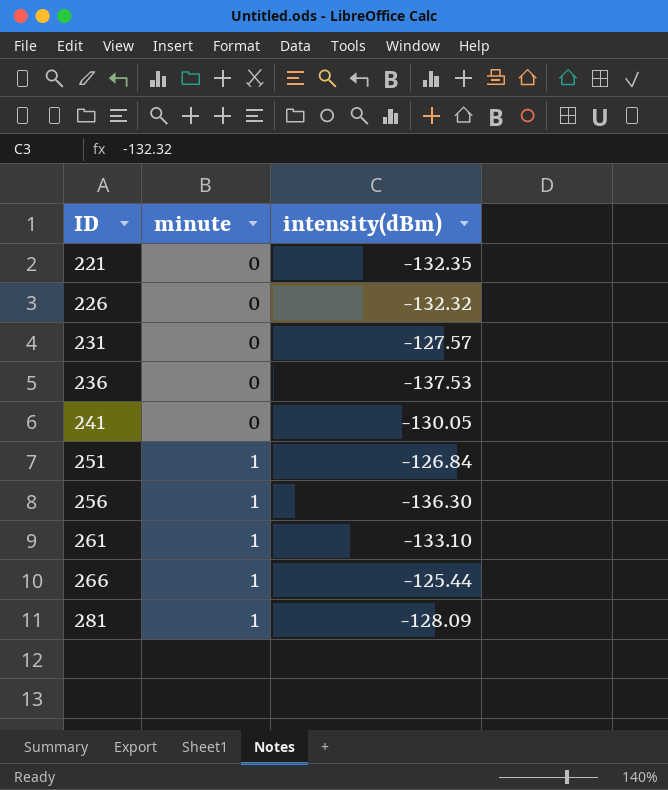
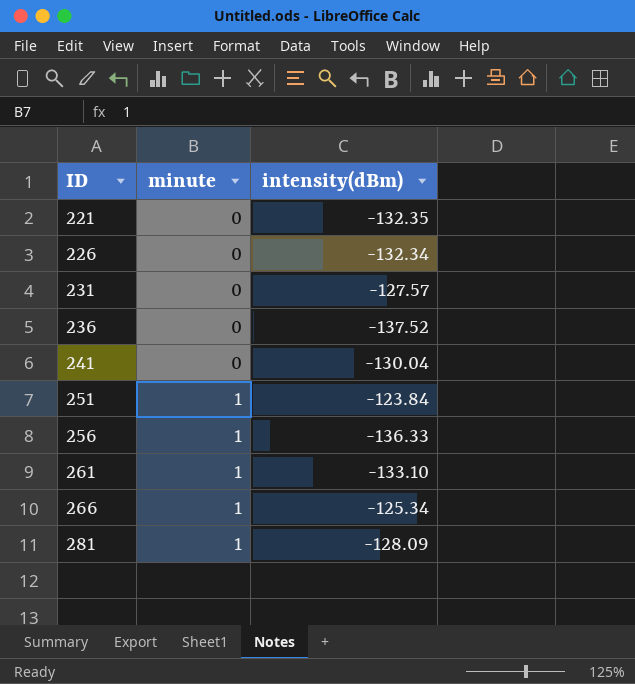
226 | intensity(dBm): -132.32 -> -132.34
236 | intensity(dBm): -137.53 -> -137.52
241 | intensity(dBm): -130.05 -> -130.04
251 | intensity(dBm): -126.84 -> -123.84
256 | intensity(dBm): -136.30 -> -136.33
266 | intensity(dBm): -125.44 -> -125.34

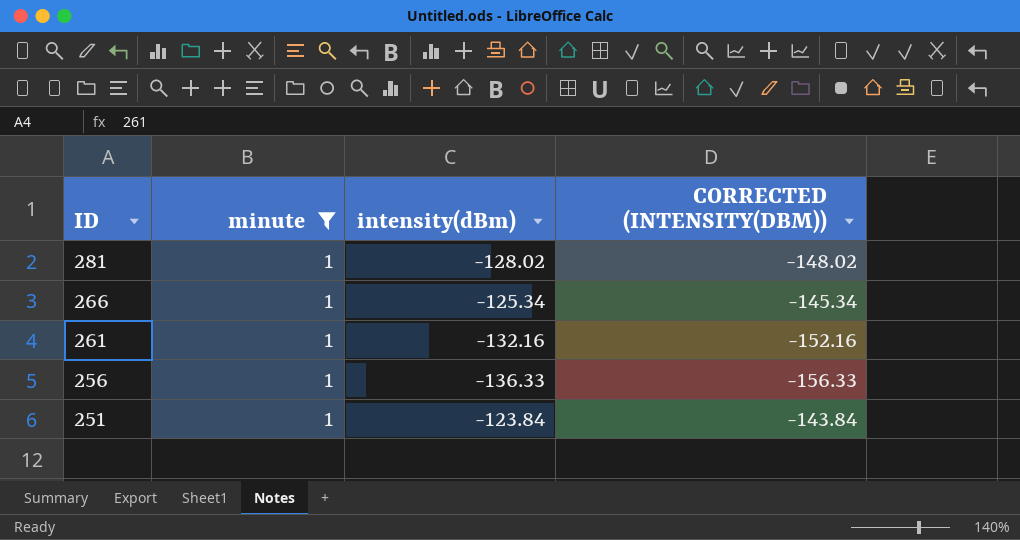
filter: none -> minute = 1
row order: ID ascending -> ID descending
column CORRECTED (INTENSITY(DBM)) | formula: none -> [intensity(dBm)] - 20
281 | intensity(dBm): -128.09 -> -128.02
261 | intensity(dBm): -133.10 -> -132.16

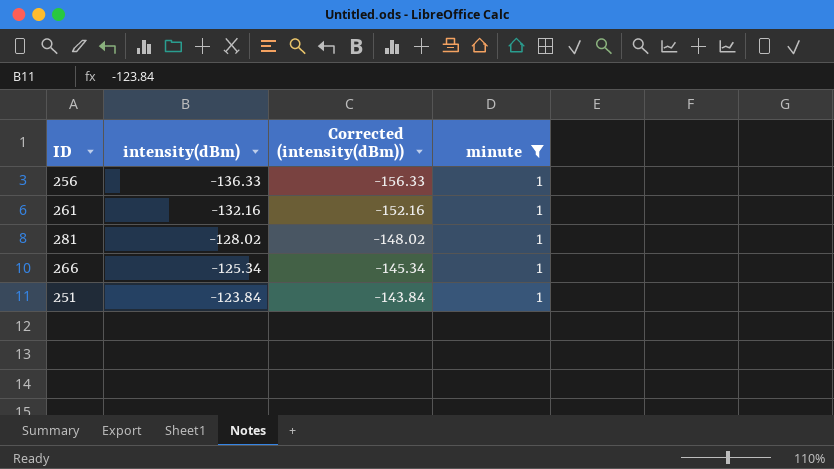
row order: ID descending -> intensity(dBm) ascending
column name: CORRECTED (INTENSITY(DBM)) -> Corrected (intensity(dBm))
column minute | position: 2 -> 4

